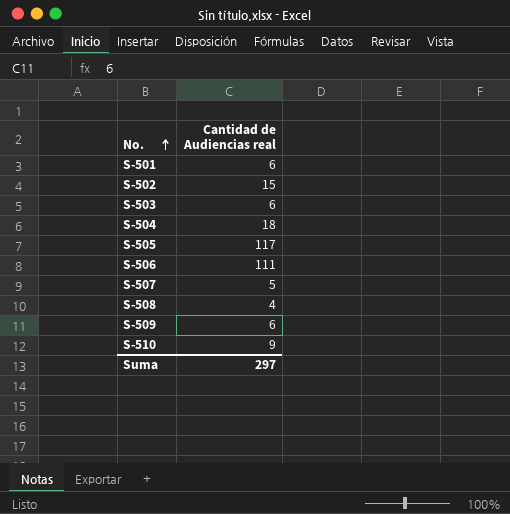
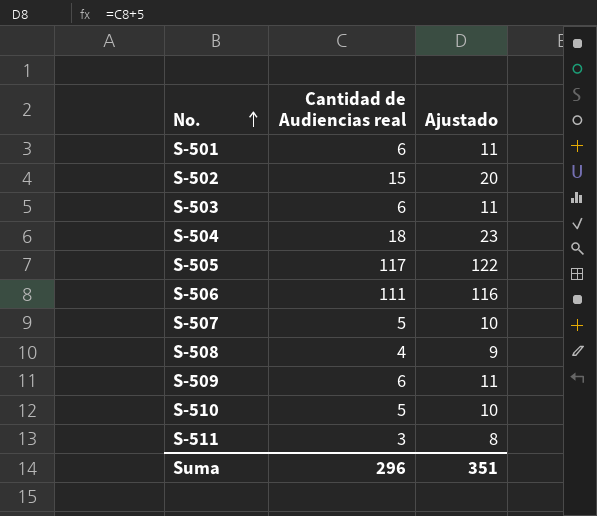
column Ajustado | formula: none -> [Cantidad de Audiencias real] + 5
S-510 | Cantidad de Audiencias real: 9 -> 5
row S-511: none -> 3 | 8
Suma | Cantidad de Audiencias real: 297 -> 296

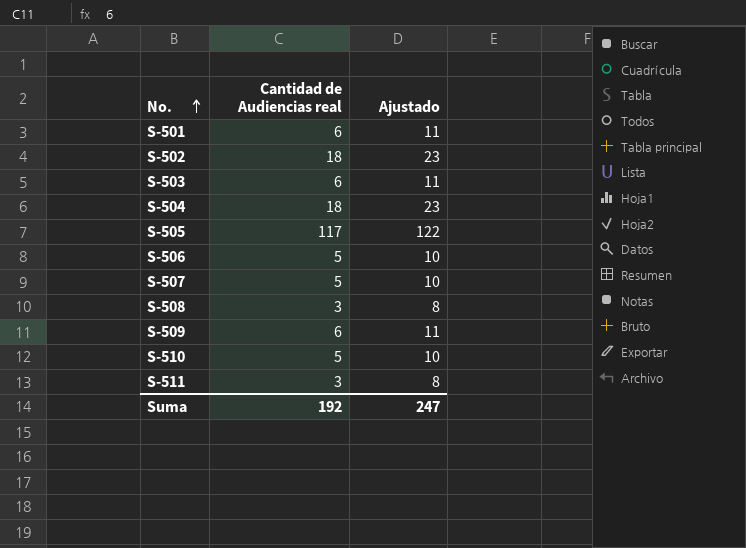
S-502 | Cantidad de Audiencias real: 15 -> 18
S-502 | Ajustado: 20 -> 23
S-506 | Cantidad de Audiencias real: 111 -> 5
S-506 | Ajustado: 116 -> 10
S-508 | Cantidad de Audiencias real: 4 -> 3
S-508 | Ajustado: 9 -> 8
Suma | Cantidad de Audiencias real: 296 -> 192
Suma | Ajustado: 351 -> 247

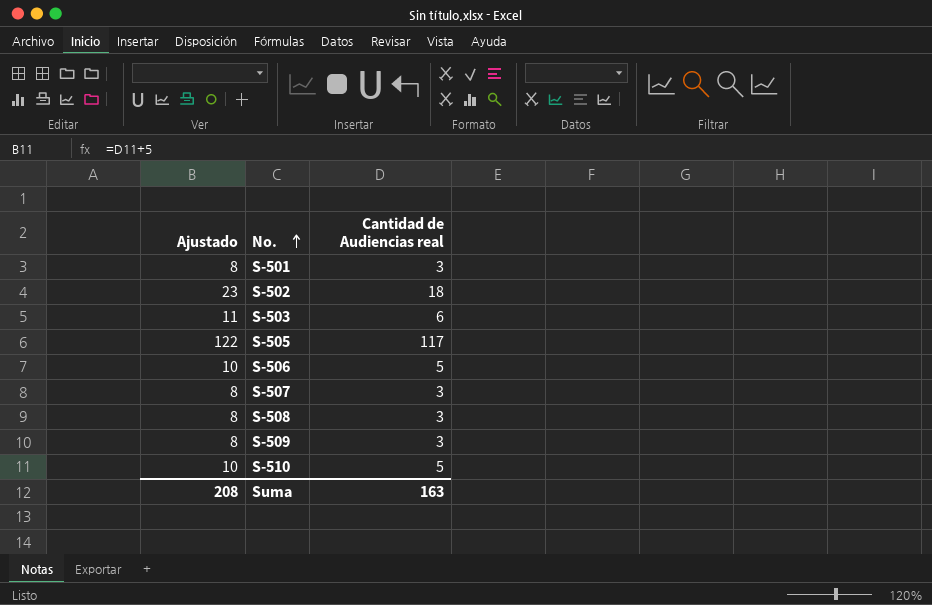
column Ajustado | position: 3 -> 1
row S-504: 18 | 23 -> none
row S-511: 3 | 8 -> none
S-501 | Ajustado: 11 -> 8
S-501 | Cantidad de Audiencias real: 6 -> 3
S-507 | Ajustado: 10 -> 8
S-507 | Cantidad de Audiencias real: 5 -> 3
S-509 | Ajustado: 11 -> 8
S-509 | Cantidad de Audiencias real: 6 -> 3
Suma | Ajustado: 247 -> 208
Suma | Cantidad de Audiencias real: 192 -> 163

